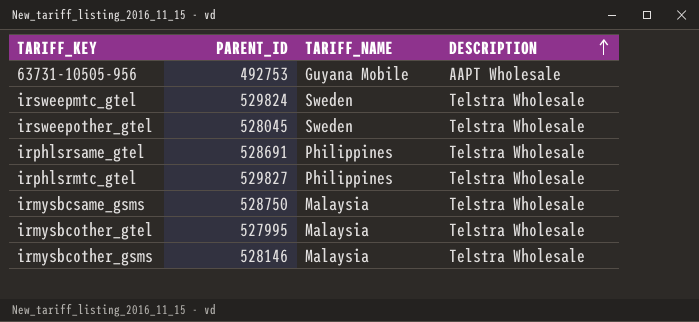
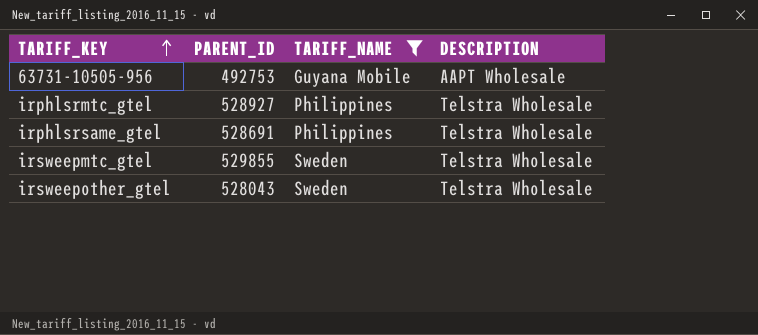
filter: none -> TARIFF_NAME != Malaysia
row order: DESCRIPTION ascending -> TARIFF_KEY ascending
irphlsrmtc_gtel | PARENT_ID: 529827 -> 528927
irsweepmtc_gtel | PARENT_ID: 529824 -> 529855
irsweepother_gtel | PARENT_ID: 528045 -> 528043

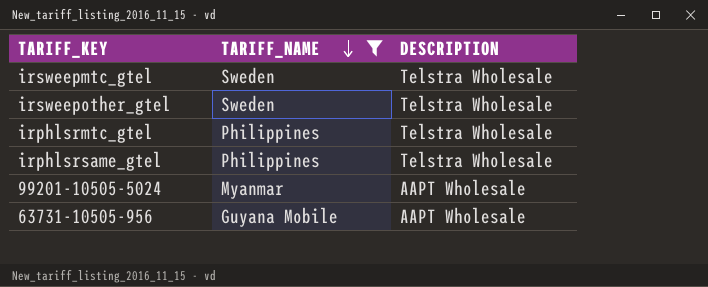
row order: TARIFF_KEY ascending -> TARIFF_NAME descending
column PARENT_ID | position: 2 -> none
row 99201-10505-5024: none -> Myanmar | AAPT Wholesale

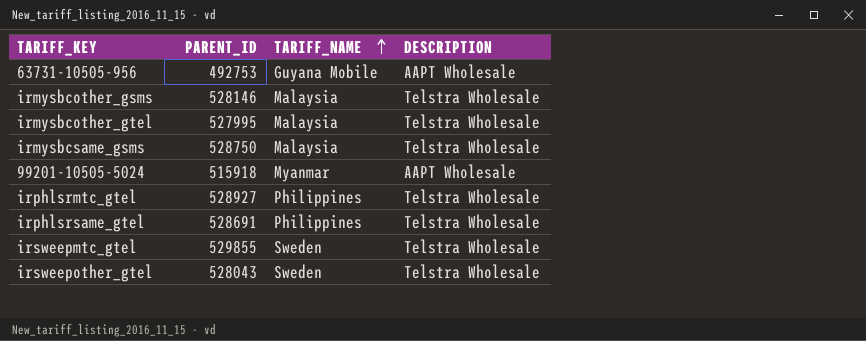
filter: TARIFF_NAME != Malaysia -> none
row order: TARIFF_NAME descending -> TARIFF_NAME ascending
column PARENT_ID | position: none -> 2

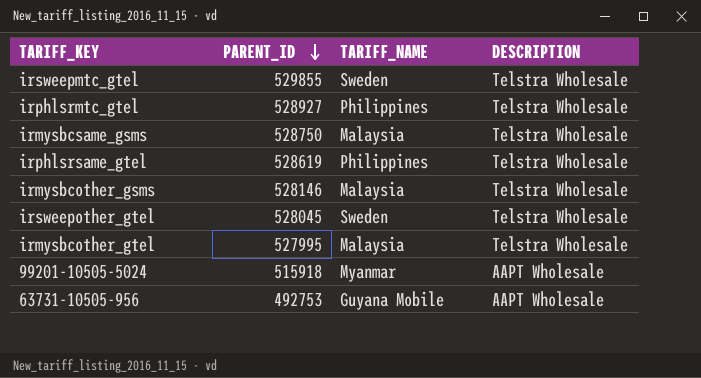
row order: TARIFF_NAME ascending -> PARENT_ID descending
irphlsrsame_gtel | PARENT_ID: 528691 -> 528619
irsweepother_gtel | PARENT_ID: 528043 -> 528045

